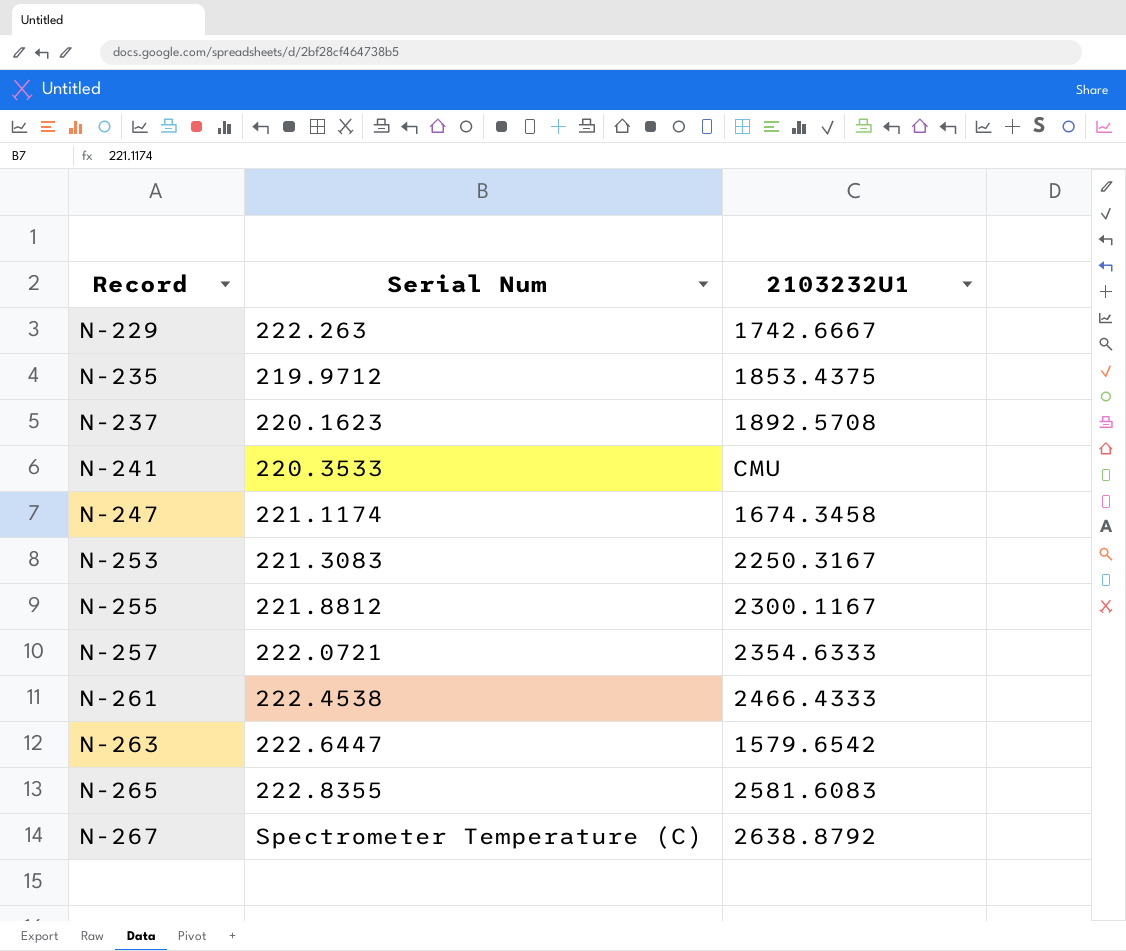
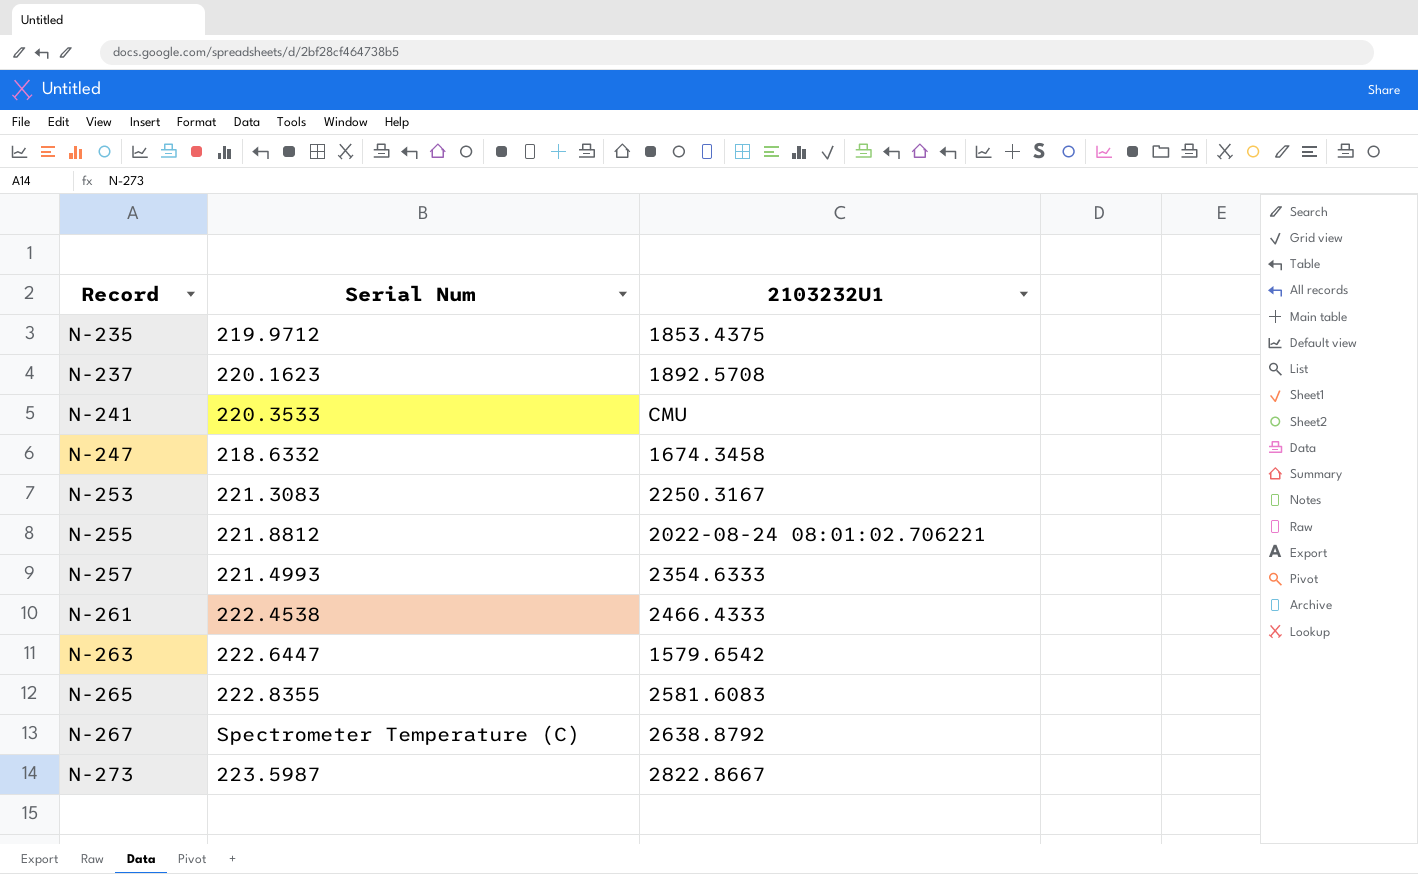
row N-229: 222.263 | 1742.6667 -> none
N-247 | Serial Num: 221.1174 -> 218.6332
N-255 | 2103232U1: 2300.1167 -> 2022-08-24 08:01:02.706221
N-257 | Serial Num: 222.0721 -> 221.4993
row N-273: none -> 223.5987 | 2822.8667

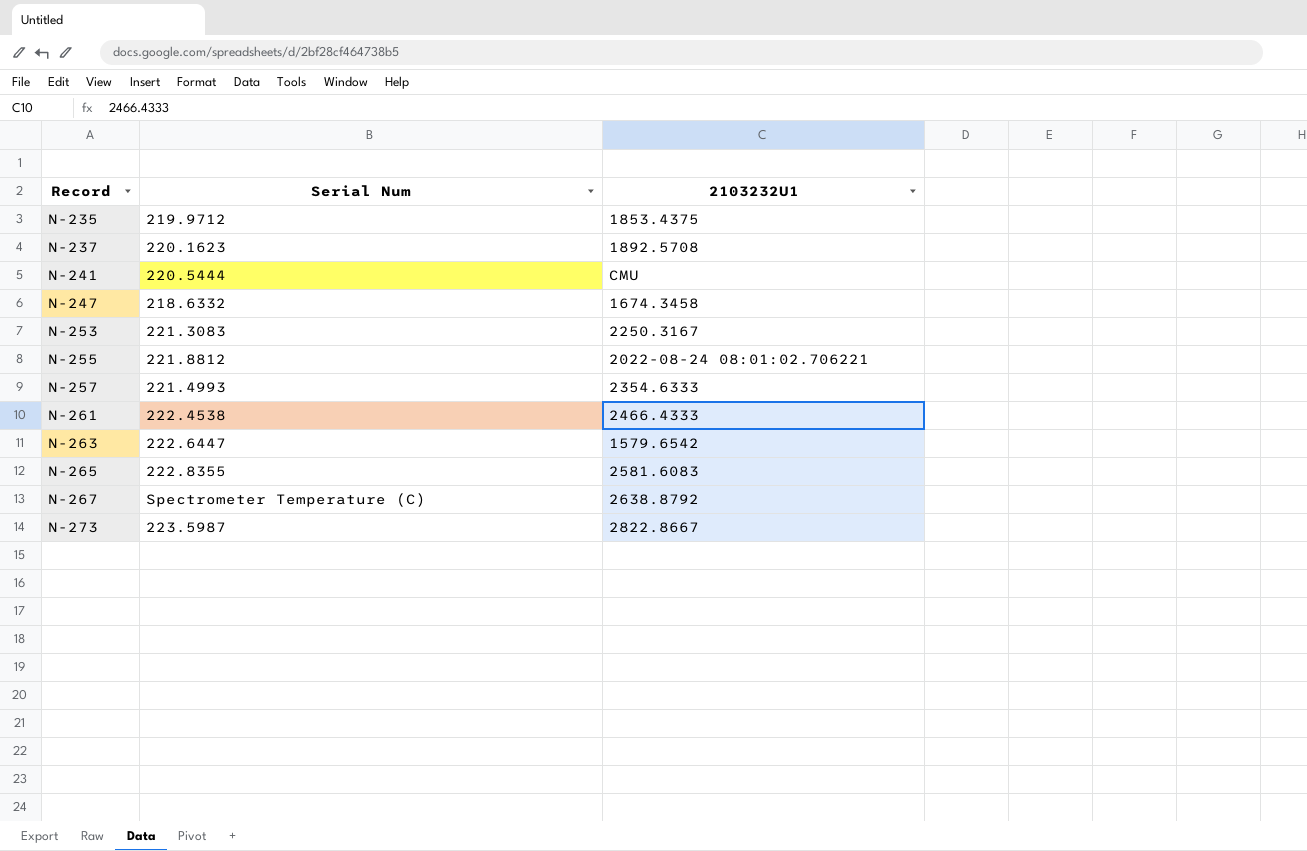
N-241 | Serial Num: 220.3533 -> 220.5444

